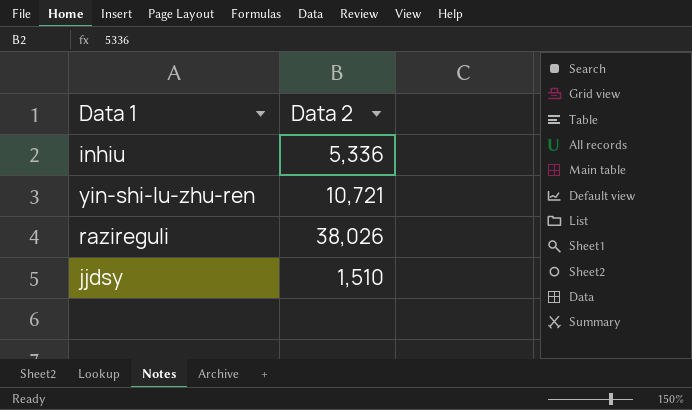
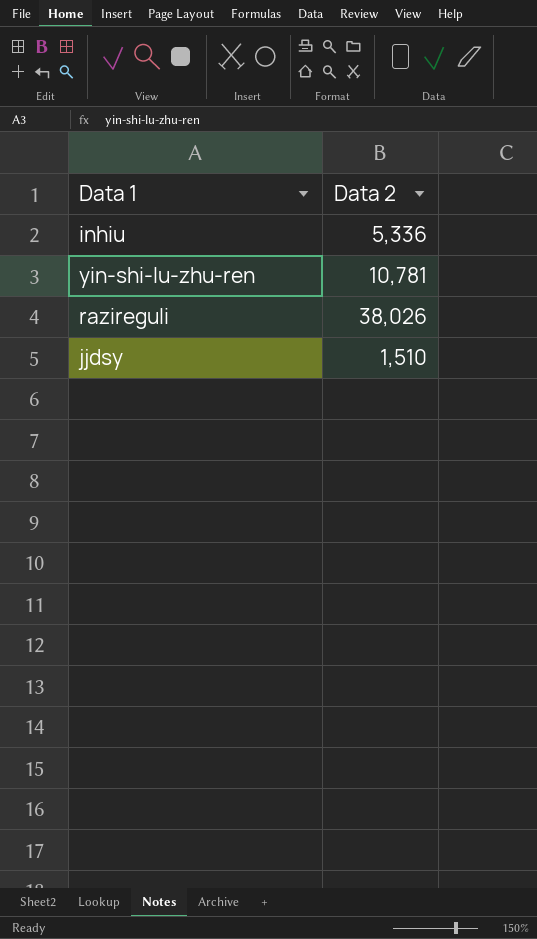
yin-shi-lu-zhu-ren | Data 2: 10,721 -> 10,781

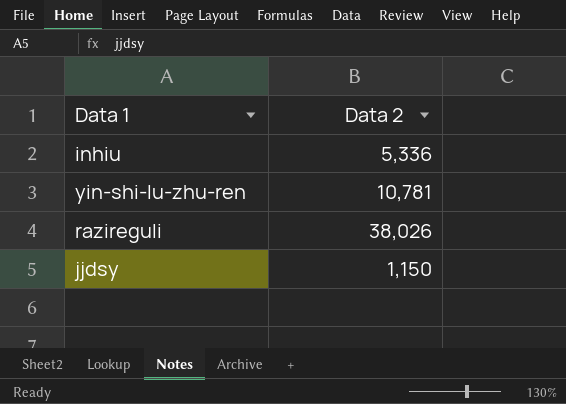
jjdsy | Data 2: 1,510 -> 1,150

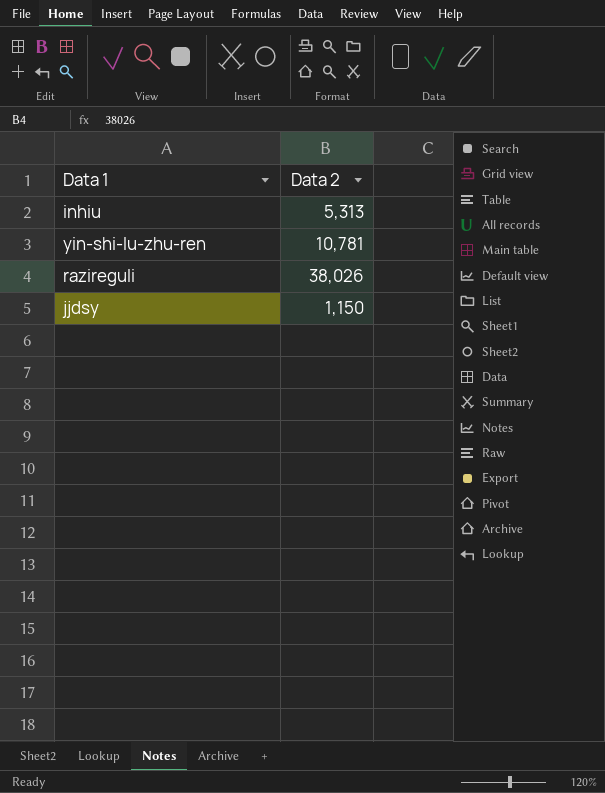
inhiu | Data 2: 5,336 -> 5,313

